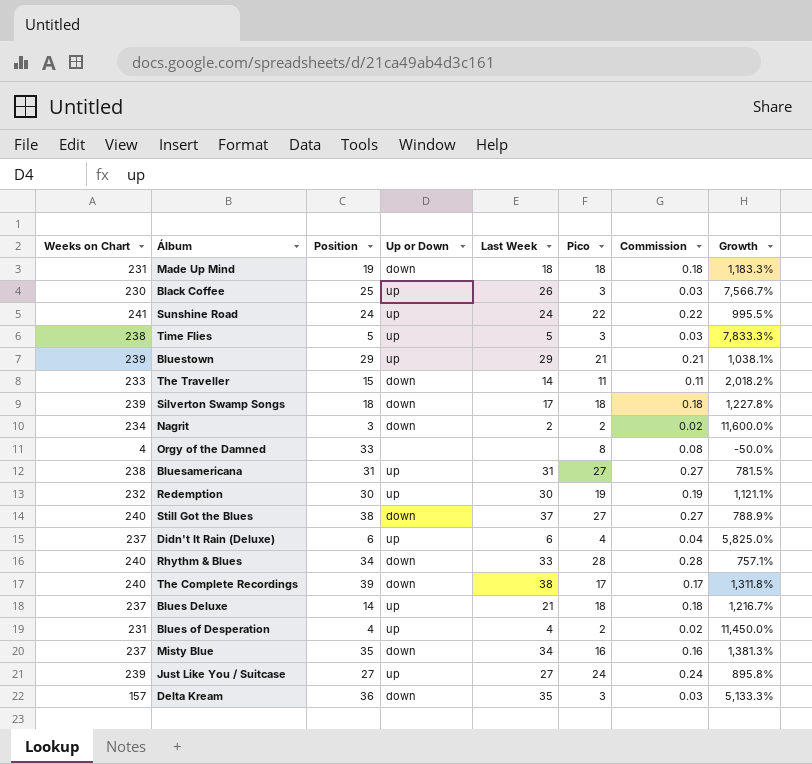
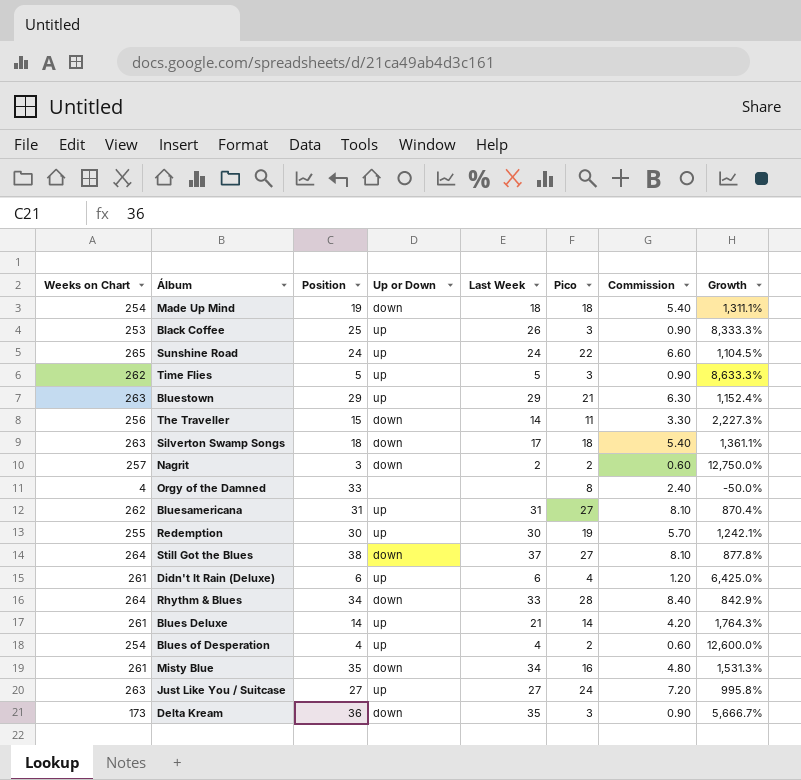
column Commission | formula: [Pico] * 0.01 -> [Pico] * 0.3
row The Complete Recordings: 240 | 39 | down | 38 | 17 | 0.17 | 1,311.8% -> none
Made Up Mind | Weeks on Chart: 231 -> 254
Made Up Mind | Growth: 1,183.3% -> 1,311.1%
Black Coffee | Weeks on Chart: 230 -> 253
Black Coffee | Growth: 7,566.7% -> 8,333.3%
Sunshine Road | Weeks on Chart: 241 -> 265
Sunshine Road | Growth: 995.5% -> 1,104.5%
Time Flies | Weeks on Chart: 238 -> 262
Time Flies | Growth: 7,833.3% -> 8,633.3%
Bluestown | Weeks on Chart: 239 -> 263
Bluestown | Growth: 1,038.1% -> 1,152.4%
The Traveller | Weeks on Chart: 233 -> 256
The Traveller | Growth: 2,018.2% -> 2,227.3%
Silverton Swamp Songs | Weeks on Chart: 239 -> 263
Silverton Swamp Songs | Growth: 1,227.8% -> 1,361.1%
Nagrit | Weeks on Chart: 234 -> 257
Nagrit | Growth: 11,600.0% -> 12,750.0%
Bluesamericana | Weeks on Chart: 238 -> 262
Bluesamericana | Growth: 781.5% -> 870.4%
Redemption | Weeks on Chart: 232 -> 255
Redemption | Growth: 1,121.1% -> 1,242.1%
Still Got the Blues | Weeks on Chart: 240 -> 264
Still Got the Blues | Growth: 788.9% -> 877.8%
Didn't It Rain (Deluxe) | Weeks on Chart: 237 -> 261
Didn't It Rain (Deluxe) | Growth: 5,825.0% -> 6,425.0%
Rhythm & Blues | Weeks on Chart: 240 -> 264
Rhythm & Blues | Growth: 757.1% -> 842.9%
Blues Deluxe | Weeks on Chart: 237 -> 261
Blues Deluxe | Pico: 18 -> 14
Blues Deluxe | Growth: 1,216.7% -> 1,764.3%
Blues of Desperation | Weeks on Chart: 231 -> 254
Blues of Desperation | Growth: 11,450.0% -> 12,600.0%
Misty Blue | Weeks on Chart: 237 -> 261
Misty Blue | Growth: 1,381.3% -> 1,531.3%
Just Like You / Suitcase | Weeks on Chart: 239 -> 263
Just Like You / Suitcase | Growth: 895.8% -> 995.8%
Delta Kream | Weeks on Chart: 157 -> 173
Delta Kream | Growth: 5,133.3% -> 5,666.7%

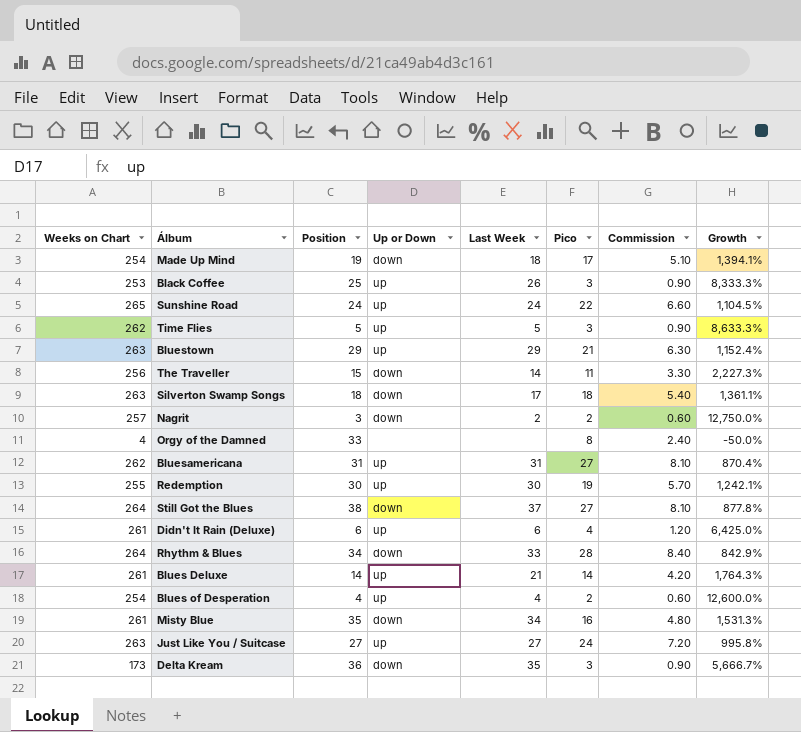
Made Up Mind | Pico: 18 -> 17
Made Up Mind | Commission: 5.40 -> 5.10
Made Up Mind | Growth: 1,311.1% -> 1,394.1%

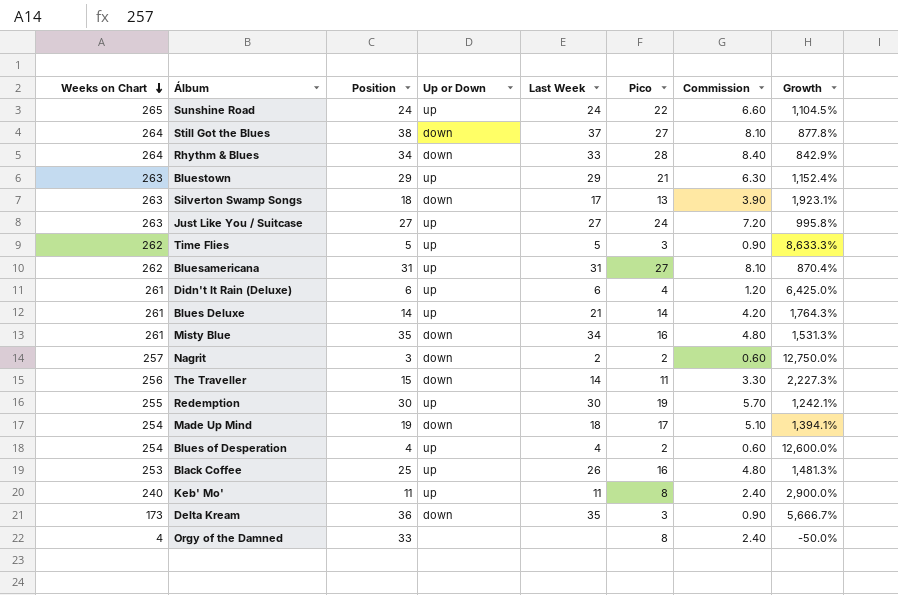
row order: none -> Weeks on Chart descending
Silverton Swamp Songs | Pico: 18 -> 13
Silverton Swamp Songs | Commission: 5.40 -> 3.90
Silverton Swamp Songs | Growth: 1,361.1% -> 1,923.1%
Black Coffee | Pico: 3 -> 16
Black Coffee | Commission: 0.90 -> 4.80
Black Coffee | Growth: 8,333.3% -> 1,481.3%
row Keb' Mo': none -> 240 | 11 | up | 11 | 8 | 2.40 | 2,900.0%

